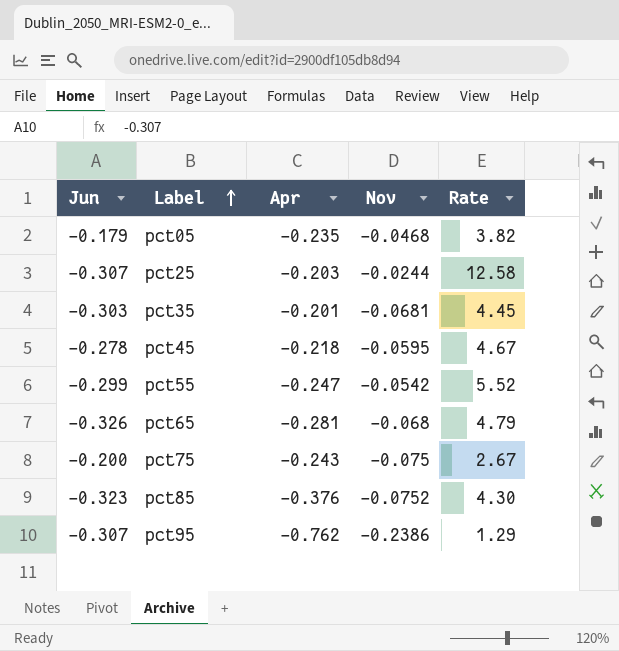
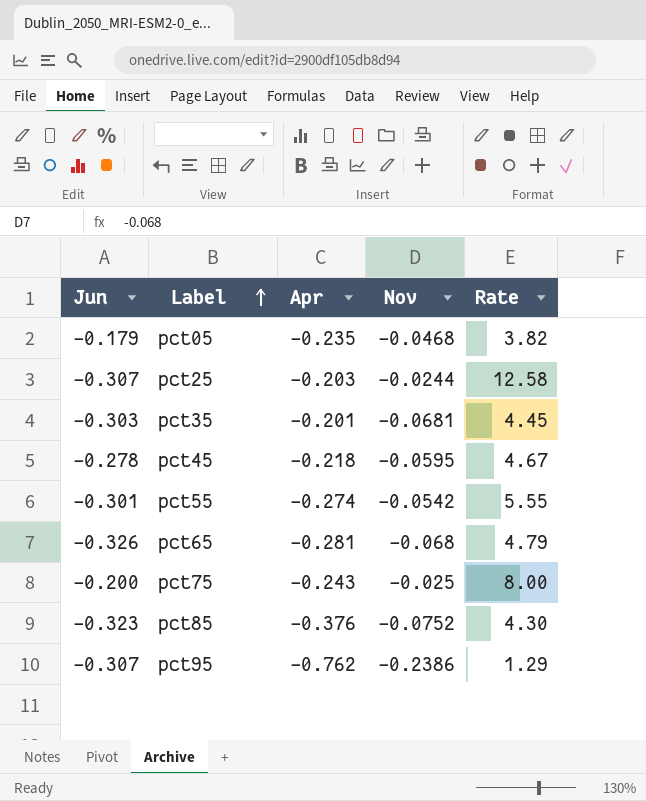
pct55 | Jun: -0.299 -> -0.301
pct55 | Apr: -0.247 -> -0.274
pct55 | Rate: 5.52 -> 5.55
pct75 | Nov: -0.075 -> -0.025
pct75 | Rate: 2.67 -> 8.00

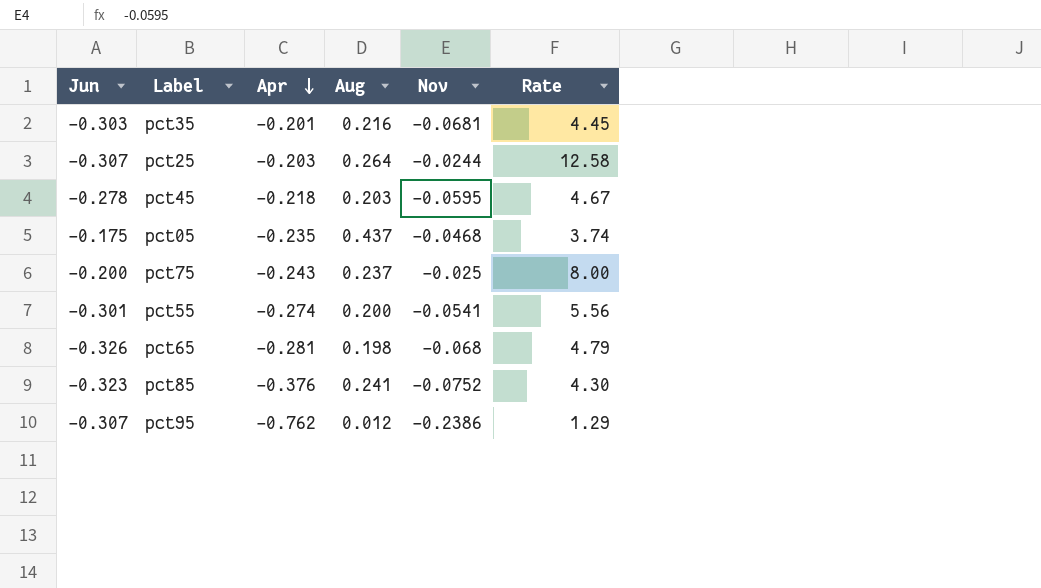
row order: Label ascending -> Apr descending
column Aug | position: none -> 4
pct05 | Jun: -0.179 -> -0.175
pct05 | Rate: 3.82 -> 3.74
pct55 | Nov: -0.0542 -> -0.0541
pct55 | Rate: 5.55 -> 5.56

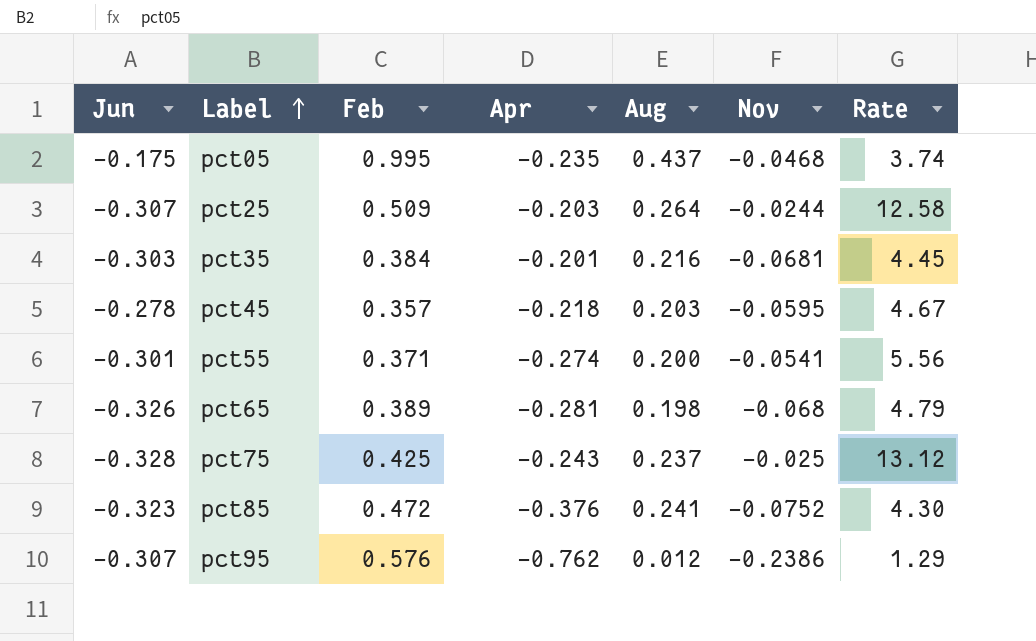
row order: Apr descending -> Label ascending
column Feb | position: none -> 3
pct75 | Jun: -0.200 -> -0.328
pct75 | Rate: 8.00 -> 13.12

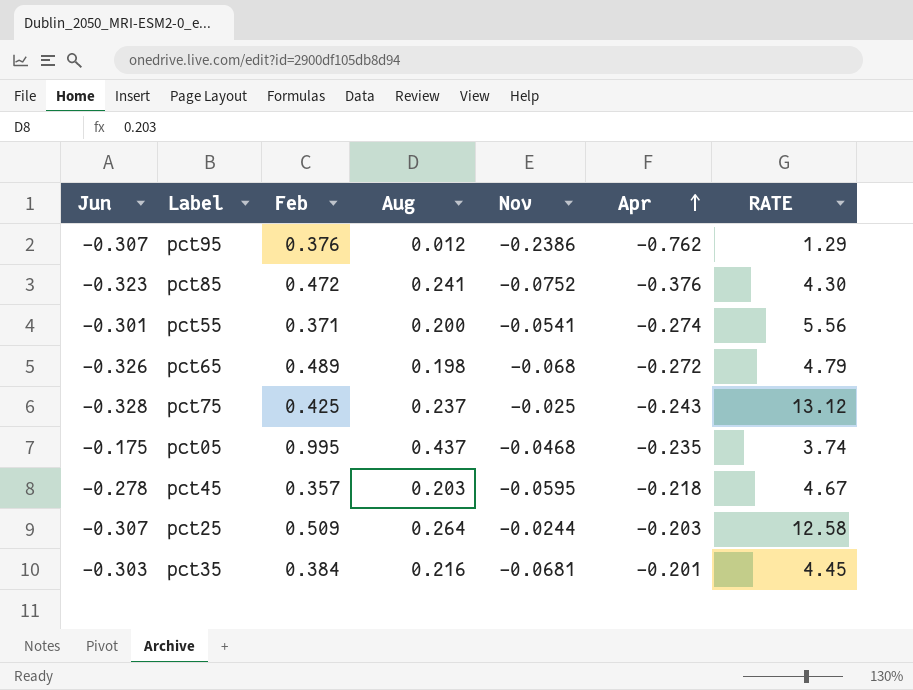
row order: Label ascending -> Apr ascending
column Apr | position: 4 -> 6
column name: Rate -> RATE
pct95 | Feb: 0.576 -> 0.376
pct65 | Feb: 0.389 -> 0.489
pct65 | Apr: -0.281 -> -0.272

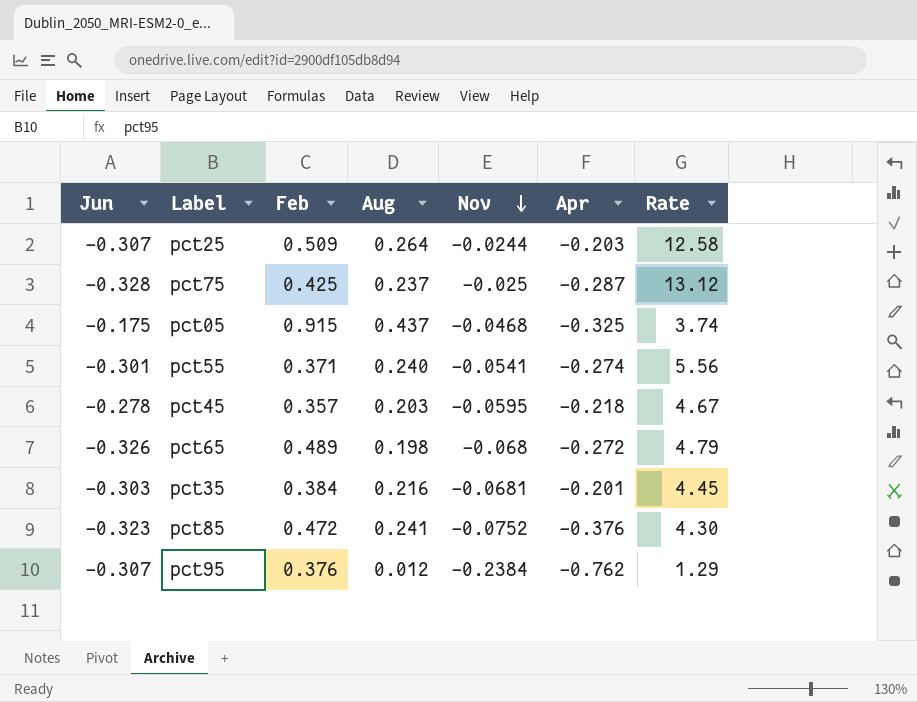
row order: Apr ascending -> Nov descending
column name: RATE -> Rate
pct75 | Apr: -0.243 -> -0.287
pct05 | Feb: 0.995 -> 0.915
pct05 | Apr: -0.235 -> -0.325
pct55 | Aug: 0.200 -> 0.240
pct95 | Nov: -0.2386 -> -0.2384

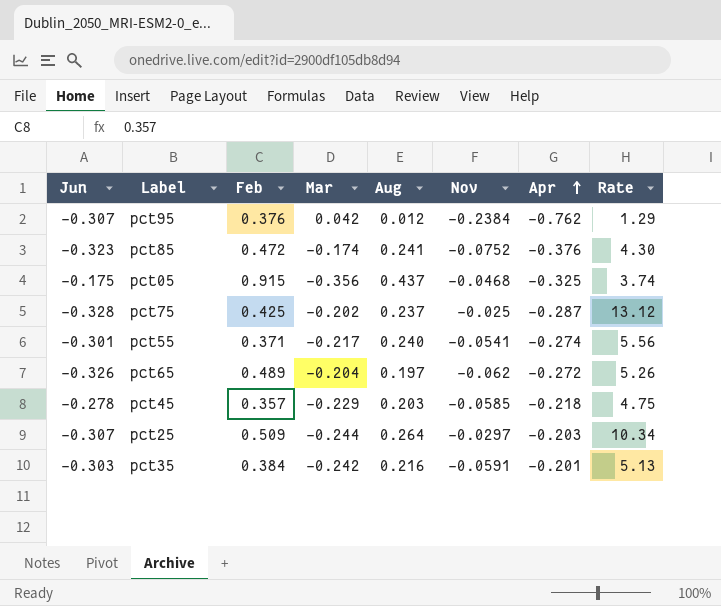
row order: Nov descending -> Apr ascending
column Mar | position: none -> 4
pct65 | Aug: 0.198 -> 0.197
pct65 | Nov: -0.068 -> -0.062
pct65 | Rate: 4.79 -> 5.26
pct45 | Nov: -0.0595 -> -0.0585
pct45 | Rate: 4.67 -> 4.75
pct25 | Nov: -0.0244 -> -0.0297
pct25 | Rate: 12.58 -> 10.34
pct35 | Nov: -0.0681 -> -0.0591
pct35 | Rate: 4.45 -> 5.13

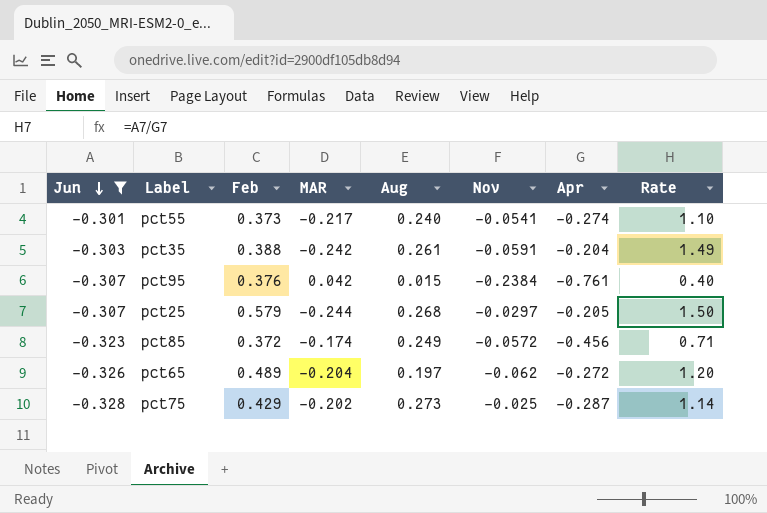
filter: none -> Jun <= -0.301
row order: Apr ascending -> Jun descending
column name: Mar -> MAR
column Rate | formula: [Jun] / [Nov] -> [Jun] / [Apr]
pct55 | Feb: 0.371 -> 0.373
pct35 | Feb: 0.384 -> 0.388
pct35 | Aug: 0.216 -> 0.261
pct35 | Apr: -0.201 -> -0.204
pct95 | Aug: 0.012 -> 0.015
pct95 | Apr: -0.762 -> -0.761
pct25 | Feb: 0.509 -> 0.579
pct25 | Aug: 0.264 -> 0.268
pct25 | Apr: -0.203 -> -0.205
pct85 | Feb: 0.472 -> 0.372
pct85 | Aug: 0.241 -> 0.249
pct85 | Nov: -0.0752 -> -0.0572
pct85 | Apr: -0.376 -> -0.456
pct75 | Feb: 0.425 -> 0.429
pct75 | Aug: 0.237 -> 0.273

